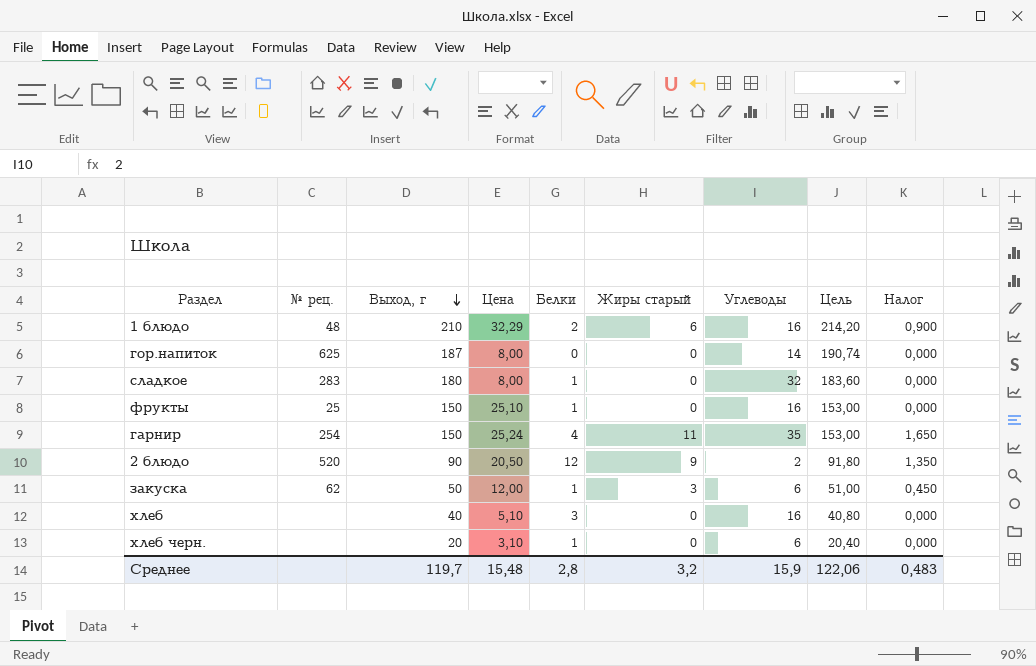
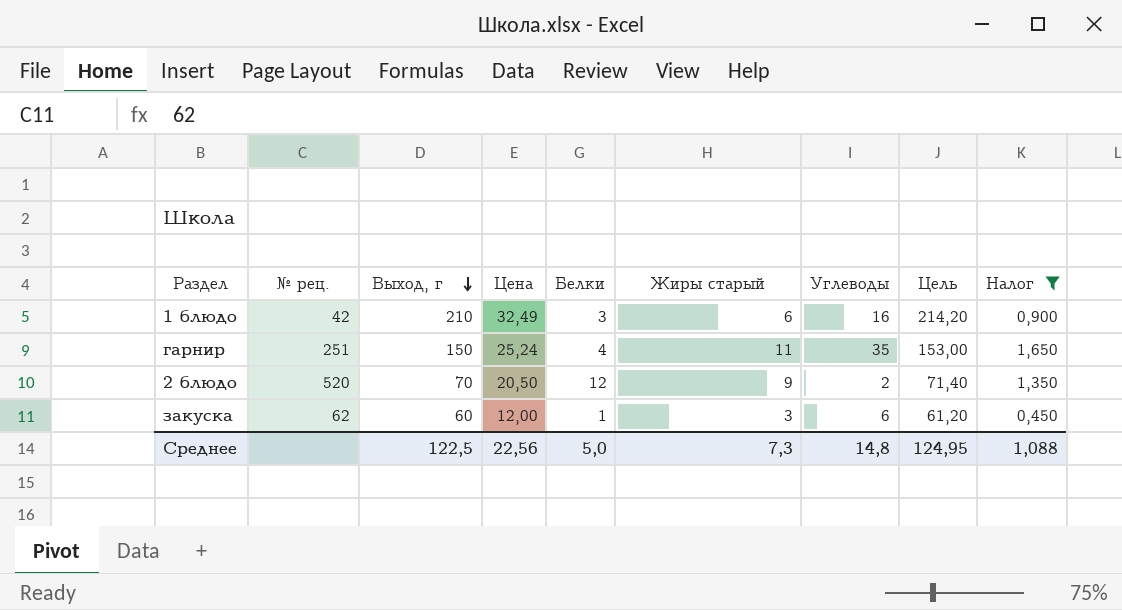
filter: none -> Налог != 0,000
1 блюдо | № рец.: 48 -> 42
1 блюдо | Цена: 32,29 -> 32,49
1 блюдо | Белки: 2 -> 3
гарнир | № рец.: 254 -> 251
2 блюдо | Выход, г: 90 -> 70
2 блюдо | Цель: 91,80 -> 71,40
закуска | Выход, г: 50 -> 60
закуска | Цель: 51,00 -> 61,20
Среднее | Выход, г: 119,7 -> 122,5
Среднее | Цена: 15,48 -> 22,56
Среднее | Белки: 2,8 -> 5,0
Среднее | Жиры старый: 3,2 -> 7,3
Среднее | Углеводы: 15,9 -> 14,8
Среднее | Цель: 122,06 -> 124,95
Среднее | Налог: 0,483 -> 1,088

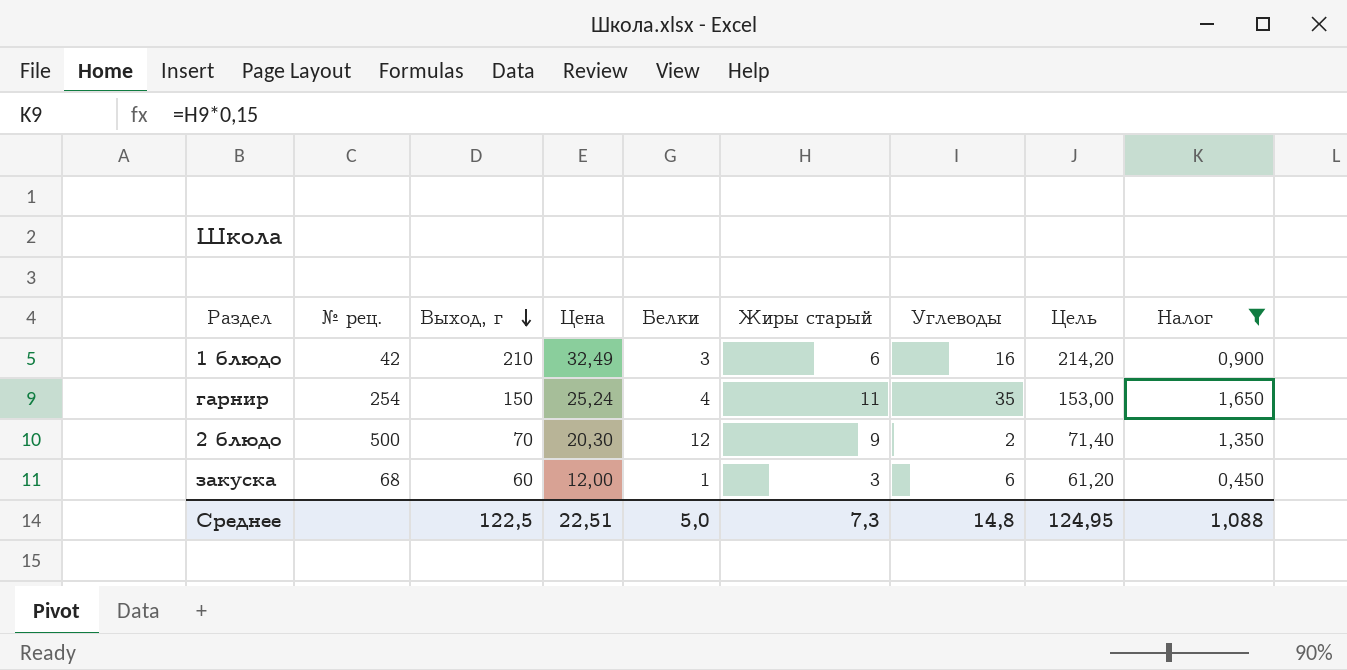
гарнир | № рец.: 251 -> 254
2 блюдо | № рец.: 520 -> 500
2 блюдо | Цена: 20,50 -> 20,30
закуска | № рец.: 62 -> 68
Среднее | Цена: 22,56 -> 22,51

